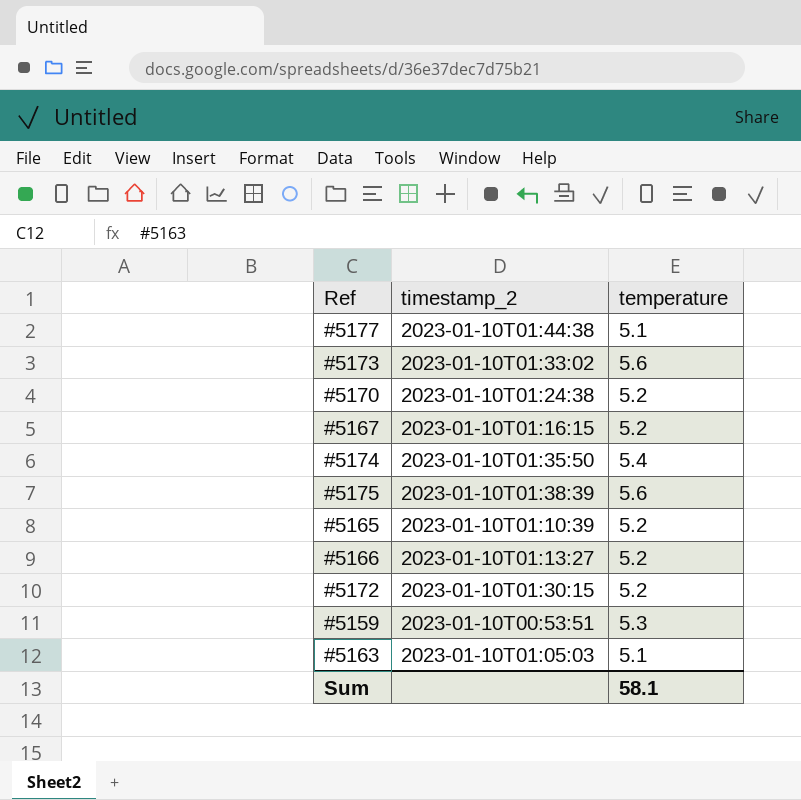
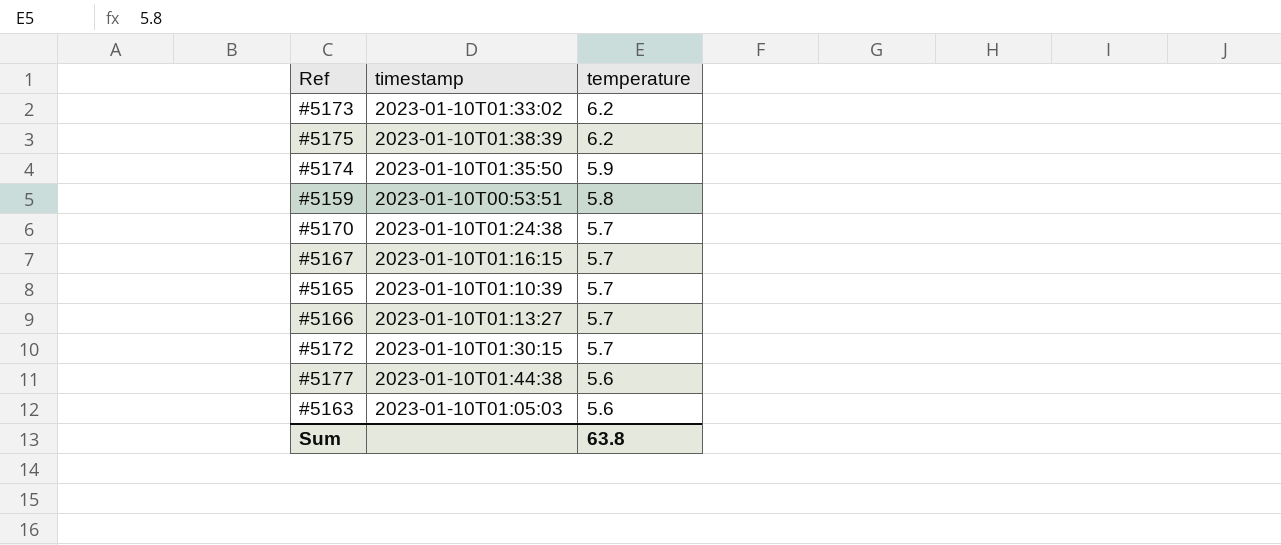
row order: none -> temperature descending
column name: timestamp_2 -> timestamp
#5173 | temperature: 5.6 -> 6.2
#5175 | temperature: 5.6 -> 6.2
#5174 | temperature: 5.4 -> 5.9
#5159 | temperature: 5.3 -> 5.8
#5170 | temperature: 5.2 -> 5.7
#5167 | temperature: 5.2 -> 5.7
#5165 | temperature: 5.2 -> 5.7
#5166 | temperature: 5.2 -> 5.7
#5172 | temperature: 5.2 -> 5.7
#5177 | temperature: 5.1 -> 5.6
#5163 | temperature: 5.1 -> 5.6
Sum | temperature: 58.1 -> 63.8

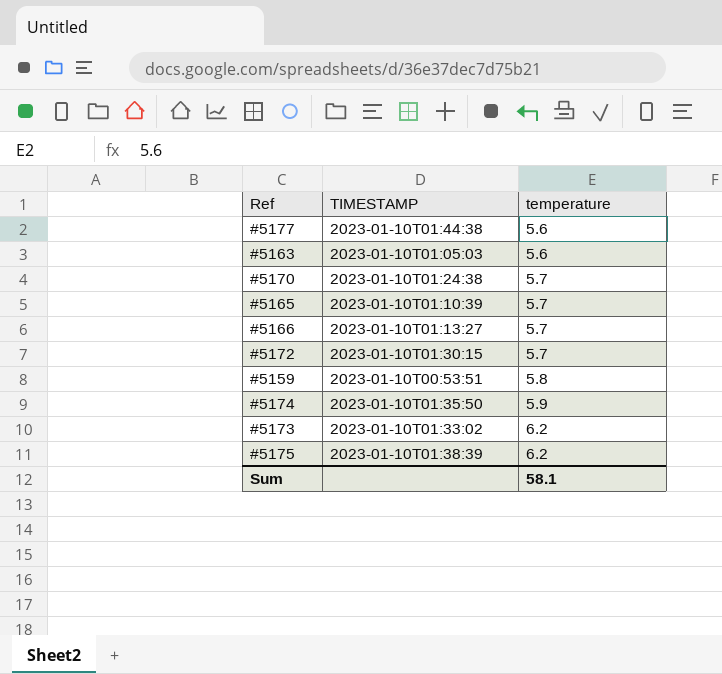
row order: temperature descending -> temperature ascending
column name: timestamp -> TIMESTAMP
row #5167: 2023-01-10T01:16:15 | 5.7 -> none
Sum | temperature: 63.8 -> 58.1

